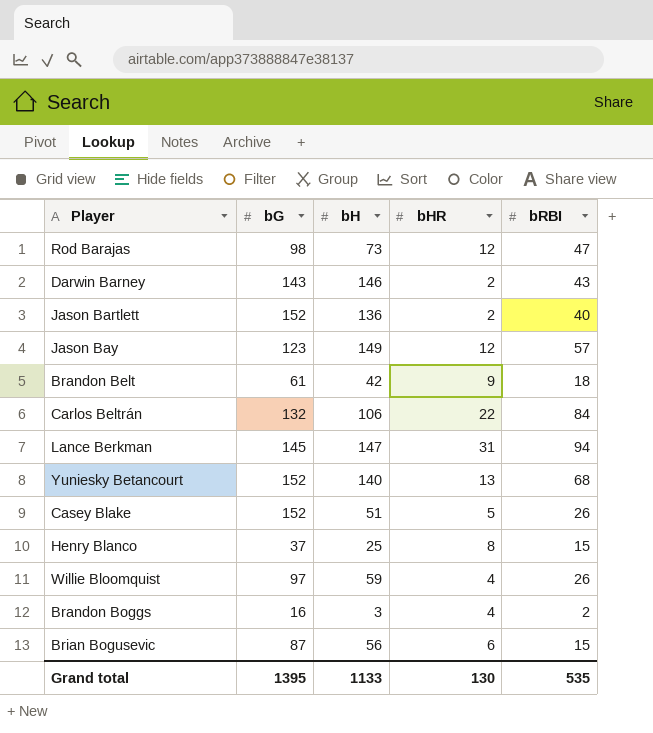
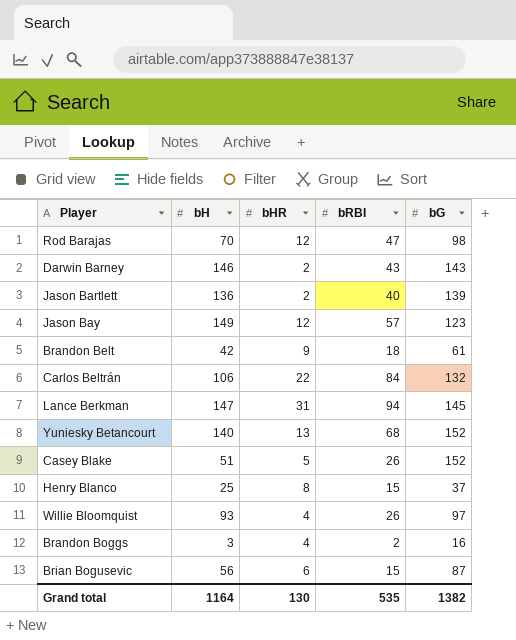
column bG | position: 2 -> 5
Rod Barajas | bH: 73 -> 70
Jason Bartlett | bG: 152 -> 139
Willie Bloomquist | bH: 59 -> 93
Grand total | bH: 1133 -> 1164
Grand total | bG: 1395 -> 1382

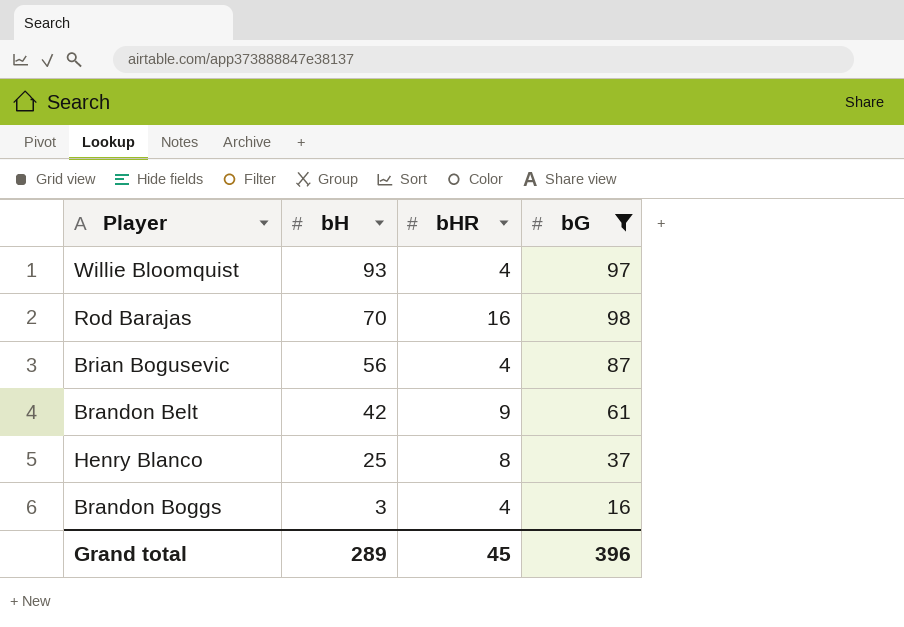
filter: none -> bG <= 98
row order: none -> bH descending
column bRBI | position: 4 -> none
Rod Barajas | bHR: 12 -> 16
Brian Bogusevic | bHR: 6 -> 4
Grand total | bH: 1164 -> 289
Grand total | bHR: 130 -> 45
Grand total | bG: 1382 -> 396

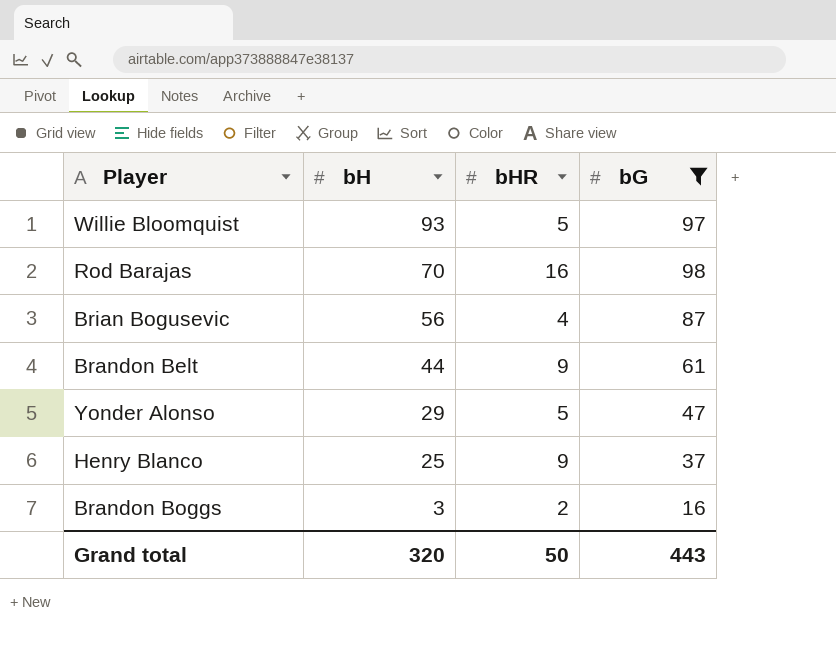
Willie Bloomquist | bHR: 4 -> 5
Brandon Belt | bH: 42 -> 44
row Yonder Alonso: none -> 29 | 5 | 47
Henry Blanco | bHR: 8 -> 9
Brandon Boggs | bHR: 4 -> 2
Grand total | bH: 289 -> 320
Grand total | bHR: 45 -> 50
Grand total | bG: 396 -> 443

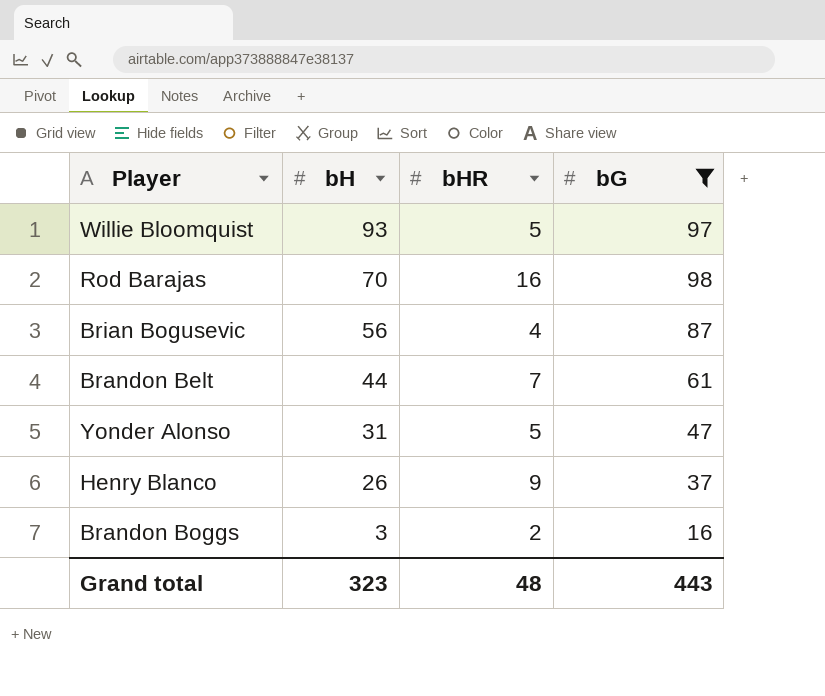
Brandon Belt | bHR: 9 -> 7
Yonder Alonso | bH: 29 -> 31
Henry Blanco | bH: 25 -> 26
Grand total | bH: 320 -> 323
Grand total | bHR: 50 -> 48

